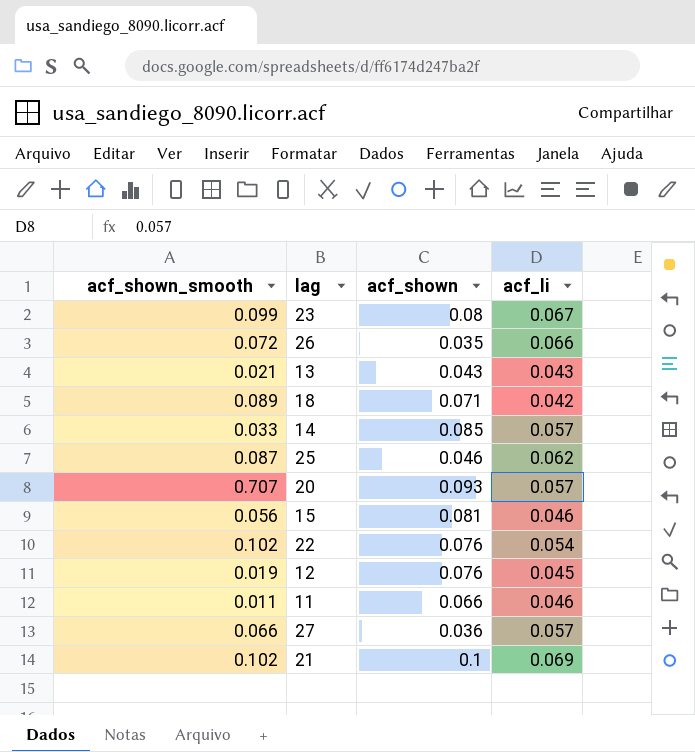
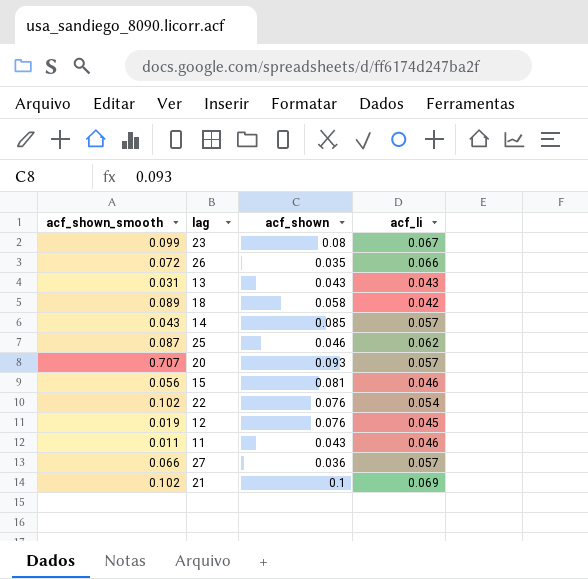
13 | acf_shown_smooth: 0.021 -> 0.031
18 | acf_shown: 0.071 -> 0.058
14 | acf_shown_smooth: 0.033 -> 0.043
11 | acf_shown: 0.066 -> 0.043

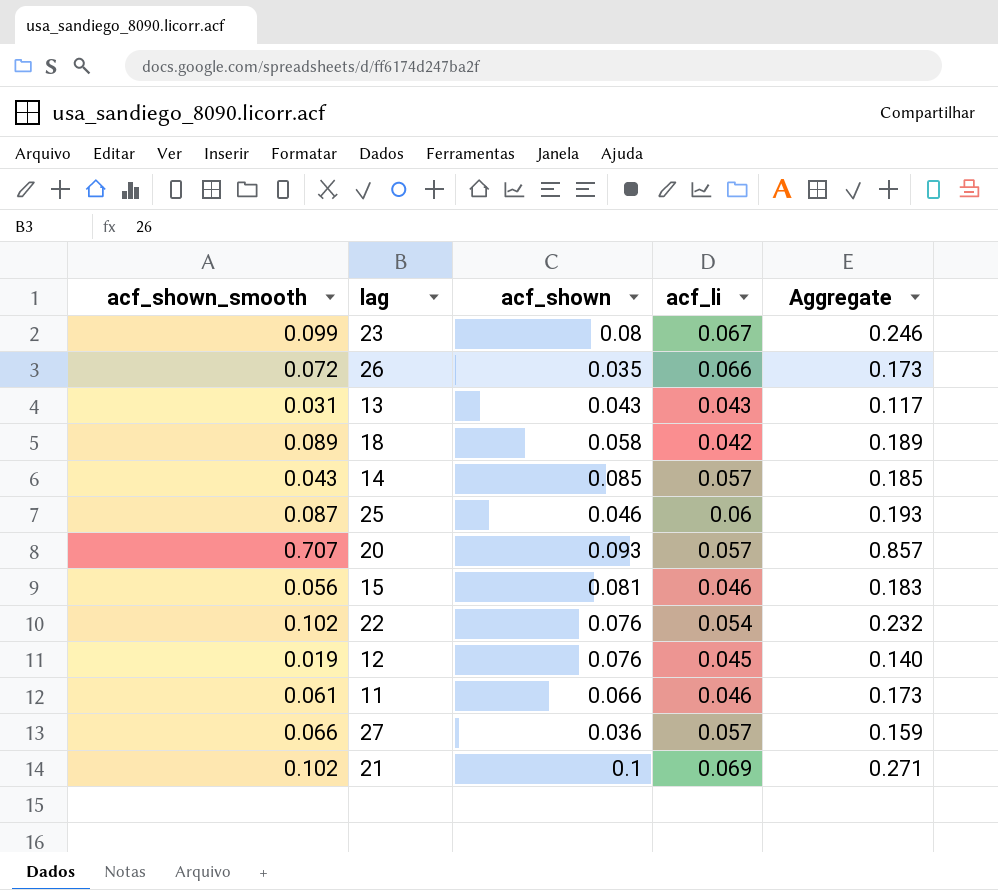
column Aggregate | formula: none -> [acf_shown_smooth] + [acf_shown] + [acf_li]
25 | acf_li: 0.062 -> 0.06
11 | acf_shown_smooth: 0.011 -> 0.061
11 | acf_shown: 0.043 -> 0.066

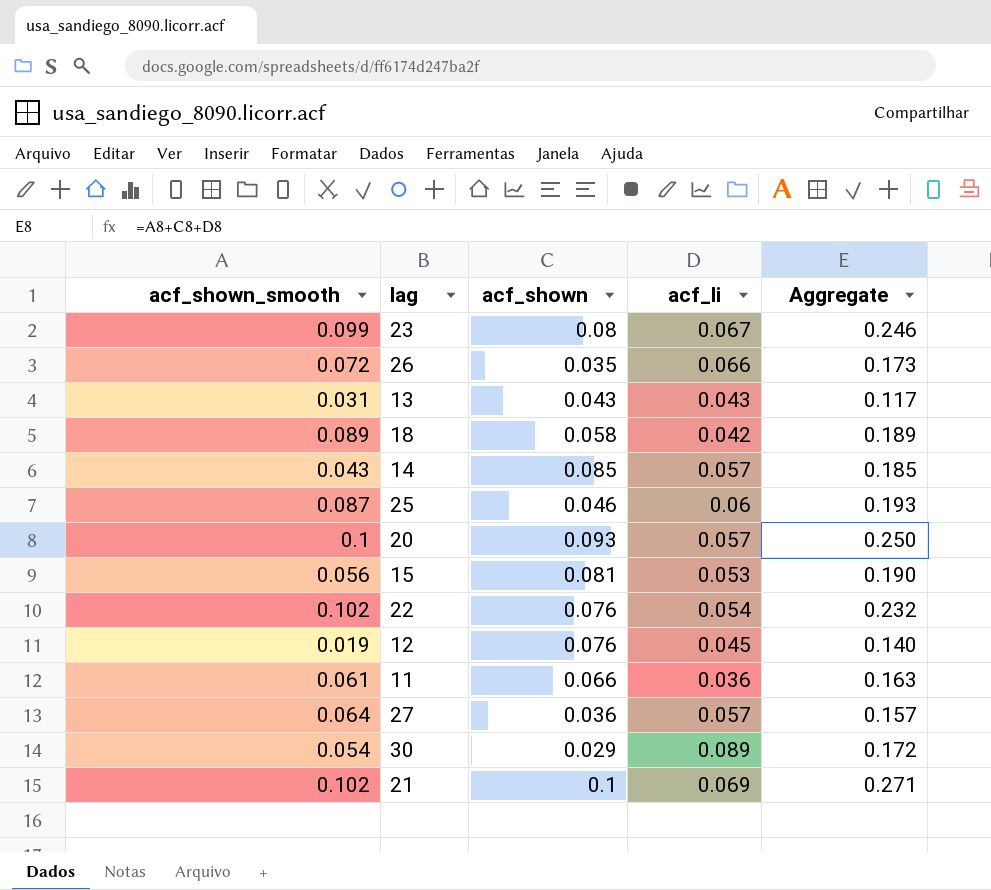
20 | acf_shown_smooth: 0.707 -> 0.1
20 | Aggregate: 0.857 -> 0.250
15 | acf_li: 0.046 -> 0.053
15 | Aggregate: 0.183 -> 0.190
11 | acf_li: 0.046 -> 0.036
11 | Aggregate: 0.173 -> 0.163
27 | acf_shown_smooth: 0.066 -> 0.064
27 | Aggregate: 0.159 -> 0.157
row 30: none -> 0.054 | 0.029 | 0.089 | 0.172

